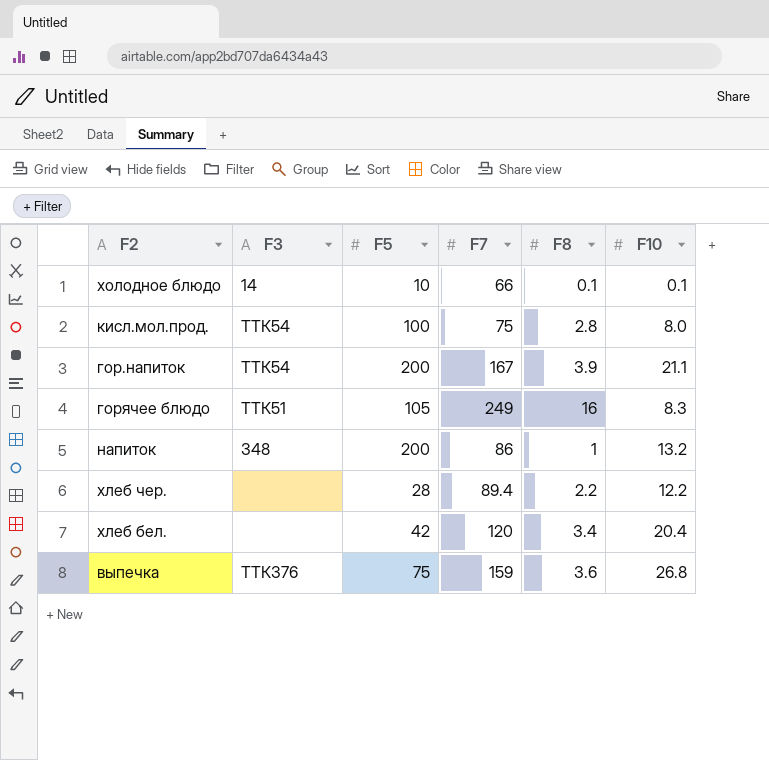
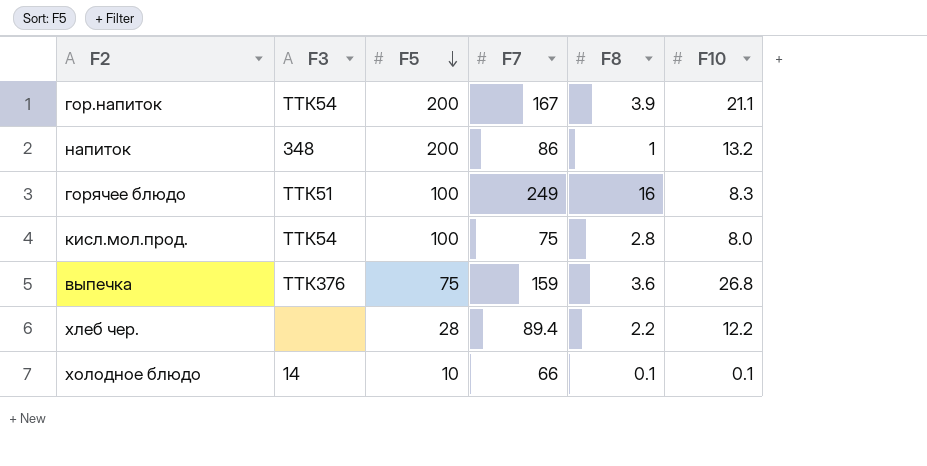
row order: none -> F5 descending
row хлеб бел.: none | 42 | 120 | 3.4 | 20.4 -> none
горячее блюдо | F5: 105 -> 100

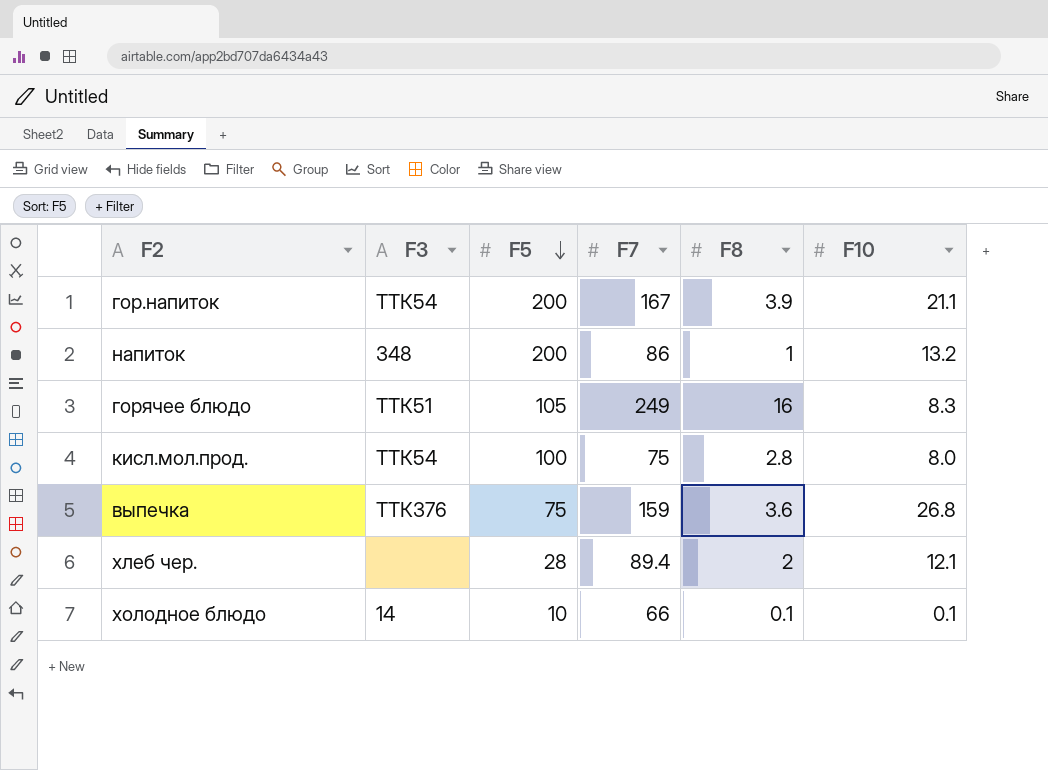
горячее блюдо | F5: 100 -> 105
хлеб чер. | F8: 2.2 -> 2
хлеб чер. | F10: 12.2 -> 12.1

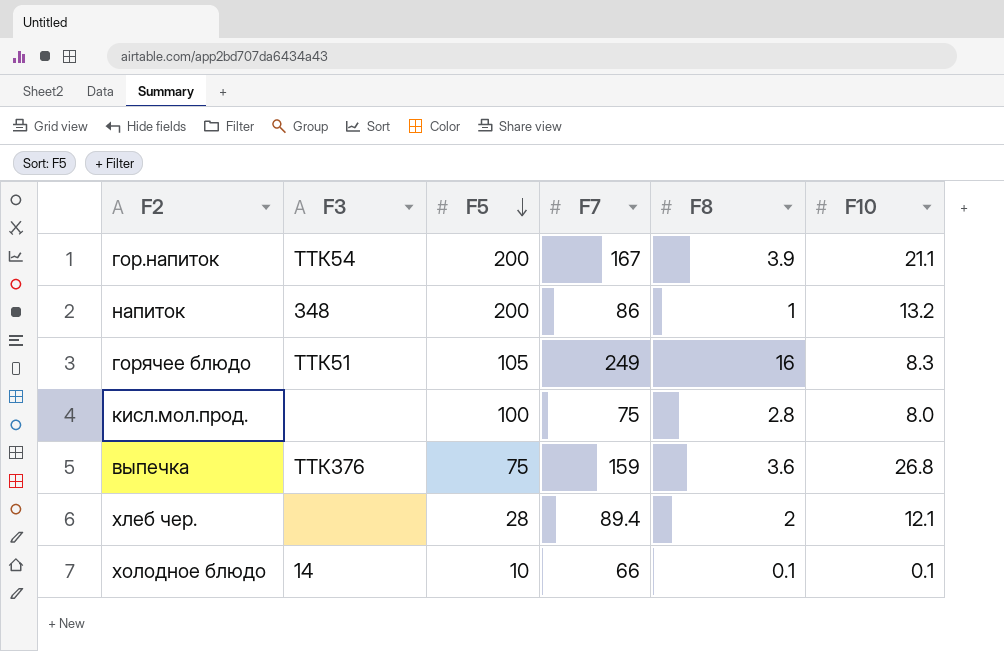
кисл.мол.прод. | F3: ТТК54 -> none

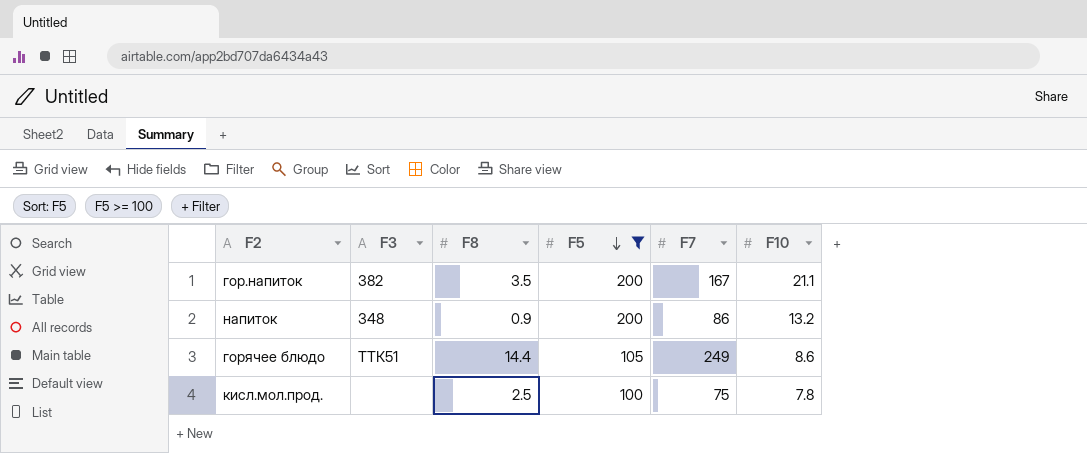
filter: none -> F5 >= 100
column F8 | position: 5 -> 3
гор.напиток | F3: ТТК54 -> 382
гор.напиток | F8: 3.9 -> 3.5
напиток | F8: 1 -> 0.9
горячее блюдо | F8: 16 -> 14.4
горячее блюдо | F10: 8.3 -> 8.6
кисл.мол.прод. | F8: 2.8 -> 2.5
кисл.мол.прод. | F10: 8.0 -> 7.8

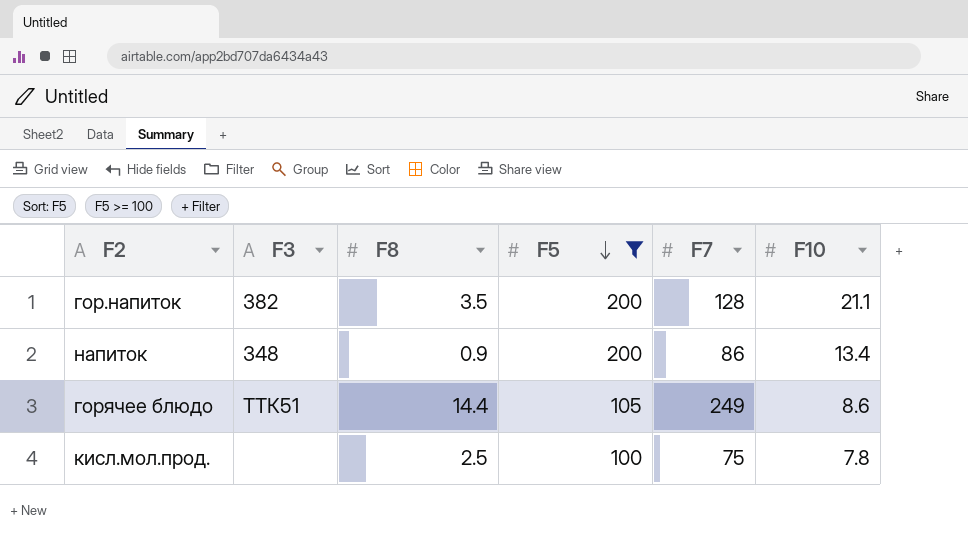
гор.напиток | F7: 167 -> 128
напиток | F10: 13.2 -> 13.4

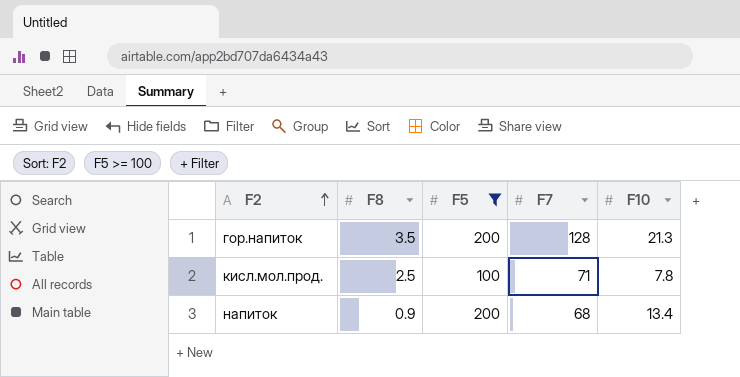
row order: F5 descending -> F2 ascending
column F3 | position: 2 -> none
row горячее блюдо: ТТК51 | 14.4 | 105 | 249 | 8.6 -> none
гор.напиток | F10: 21.1 -> 21.3
кисл.мол.прод. | F7: 75 -> 71
напиток | F7: 86 -> 68

